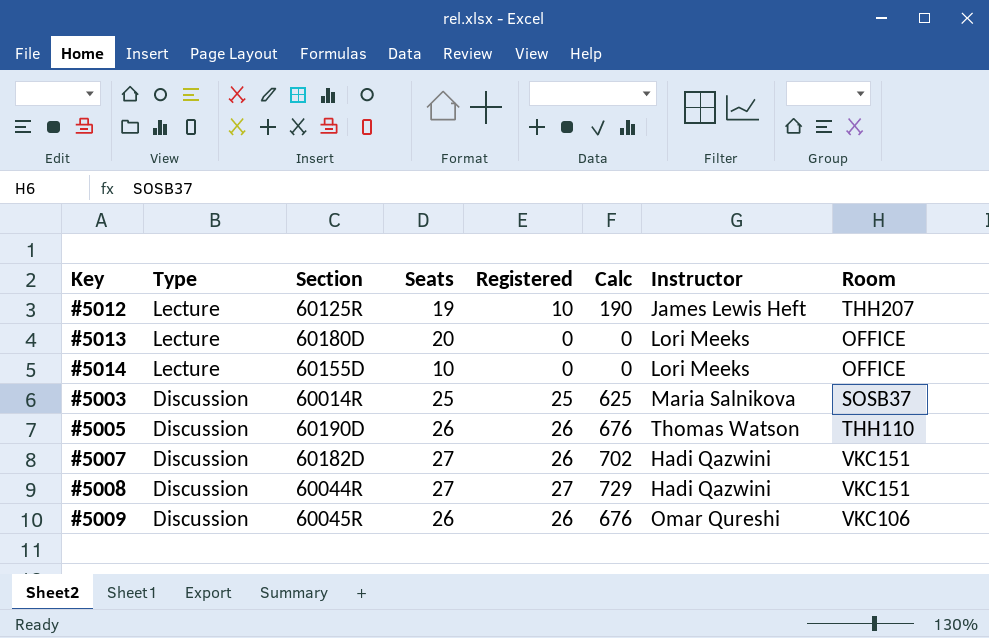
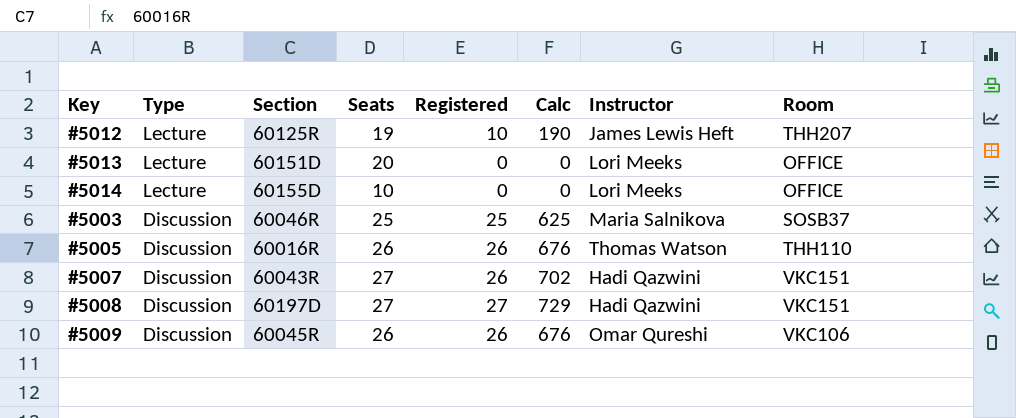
#5013 | Section: 60180D -> 60151D
#5003 | Section: 60014R -> 60046R
#5005 | Section: 60190D -> 60016R
#5007 | Section: 60182D -> 60043R
#5008 | Section: 60044R -> 60197D

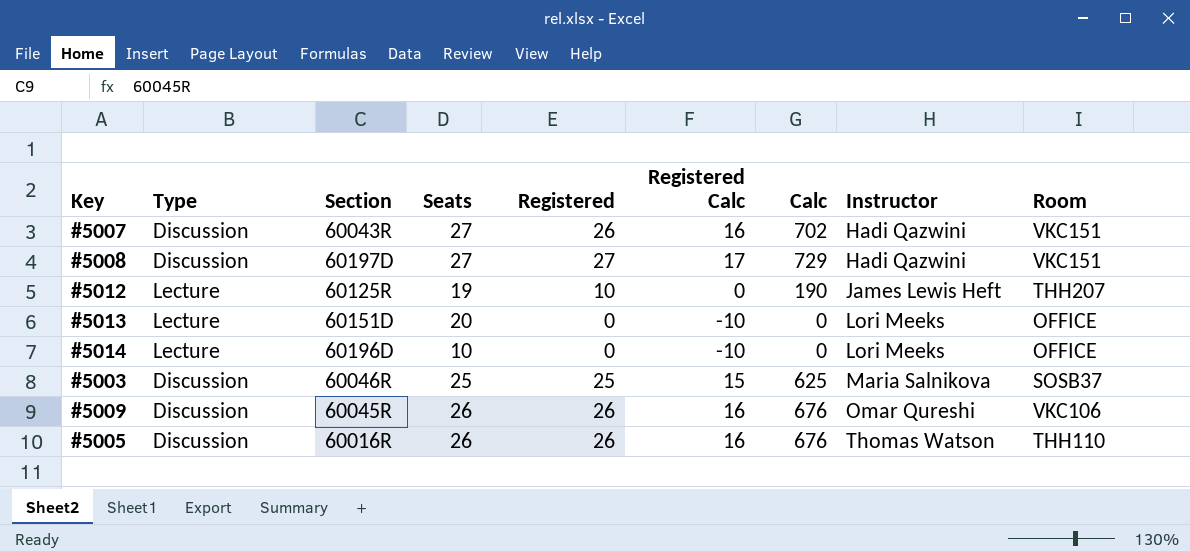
row order: Type descending -> Instructor ascending
column Registered Calc | formula: none -> [Registered] - 10
#5014 | Section: 60155D -> 60196D

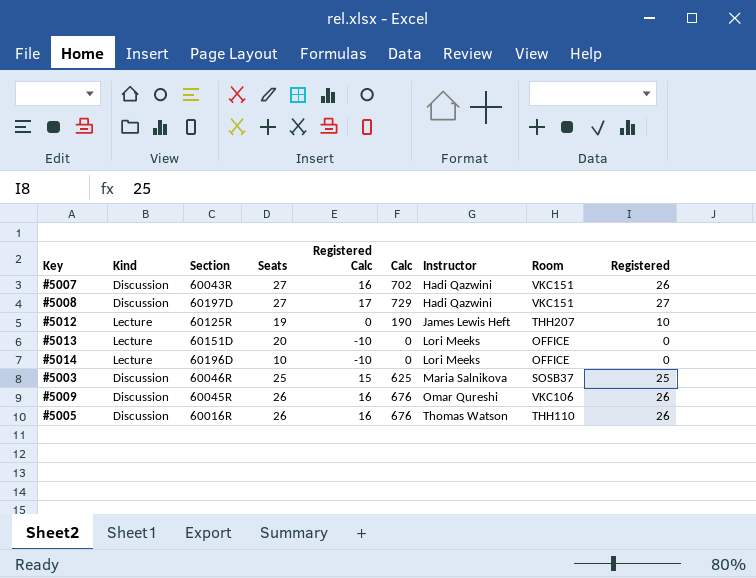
column name: Type -> Kind
column Registered | position: 5 -> 9

